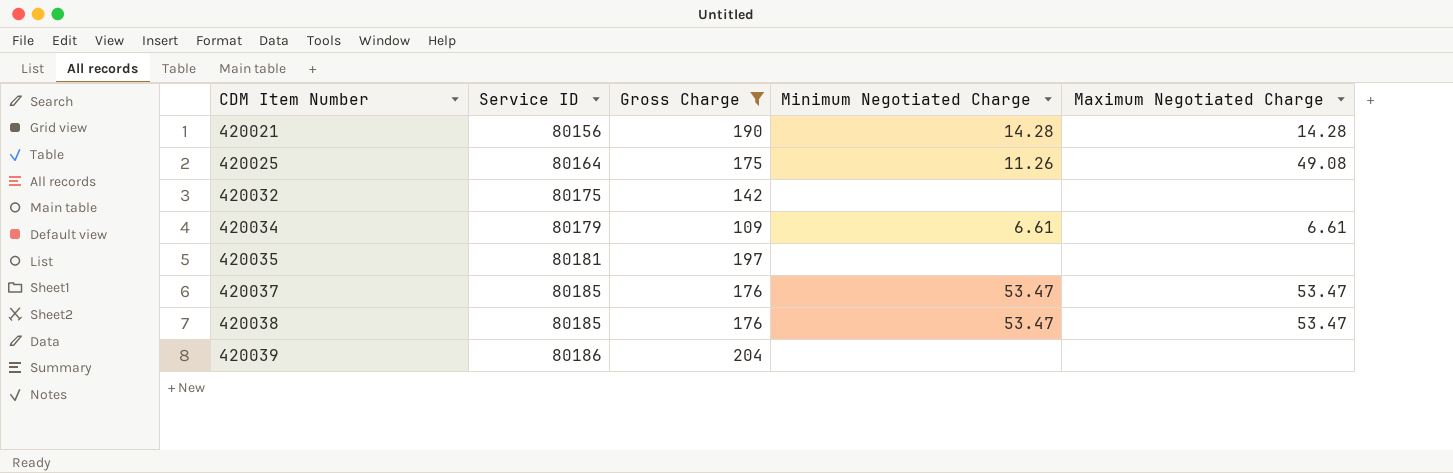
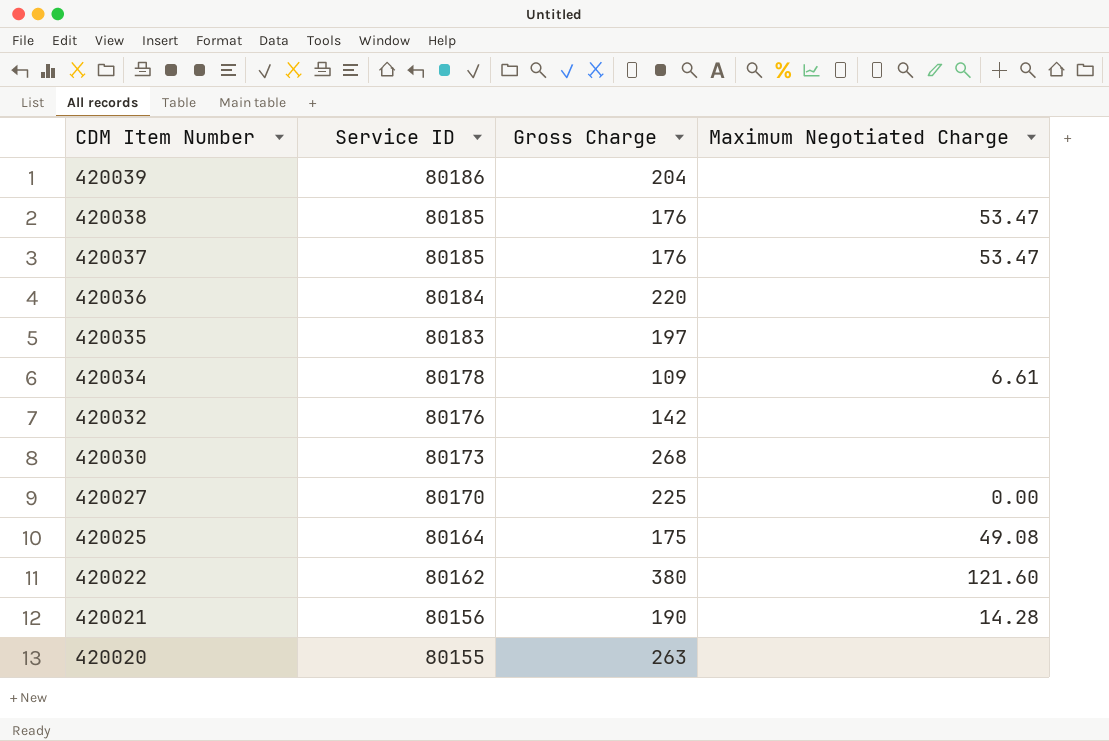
filter: Gross Charge <= 204 -> none
row order: CDM Item Number ascending -> CDM Item Number descending
column Minimum Negotiated Charge | position: 4 -> none
420035 | Service ID: 80181 -> 80183
420034 | Service ID: 80179 -> 80178
420032 | Service ID: 80175 -> 80176

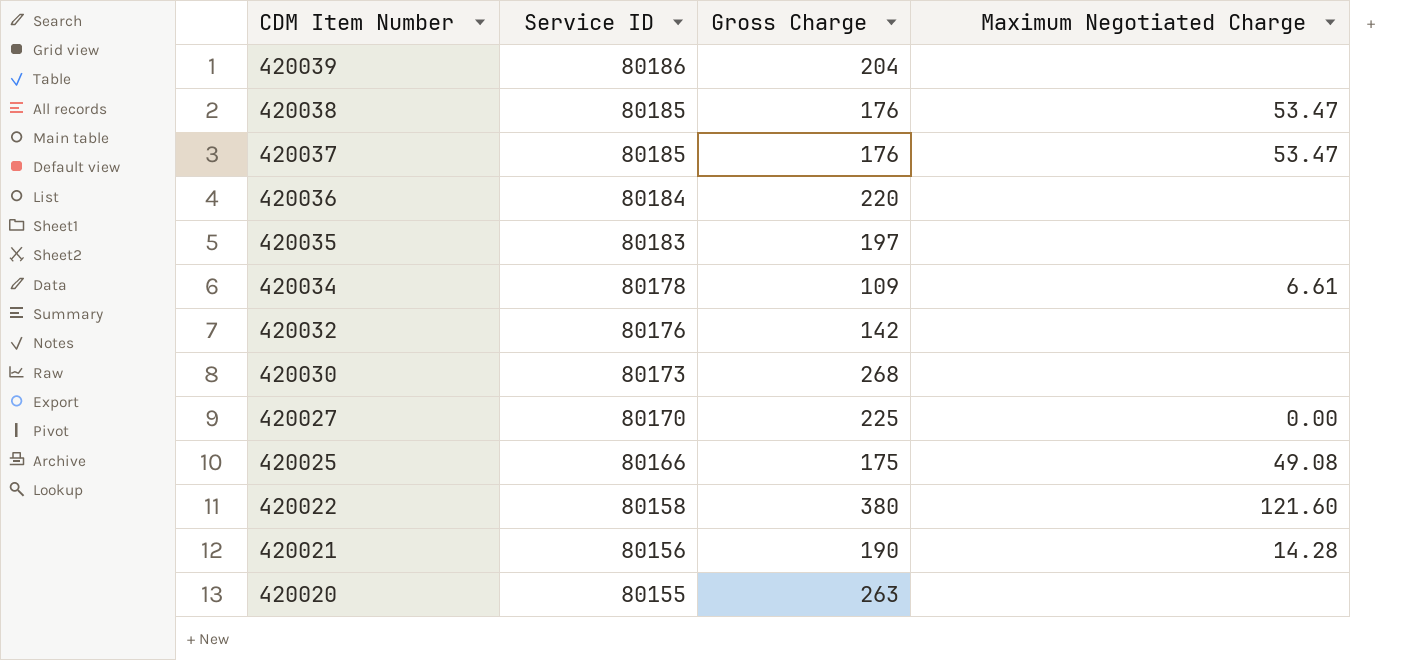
420025 | Service ID: 80164 -> 80166
420022 | Service ID: 80162 -> 80158

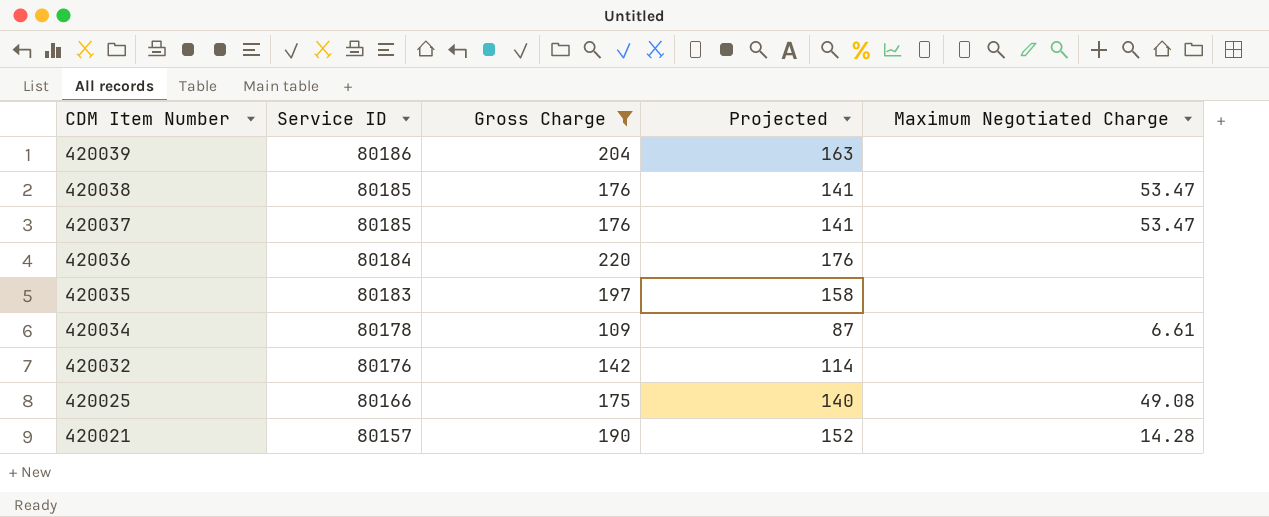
filter: none -> Gross Charge <= 220
column Projected | formula: none -> [Gross Charge] * 0.8
420021 | Service ID: 80156 -> 80157

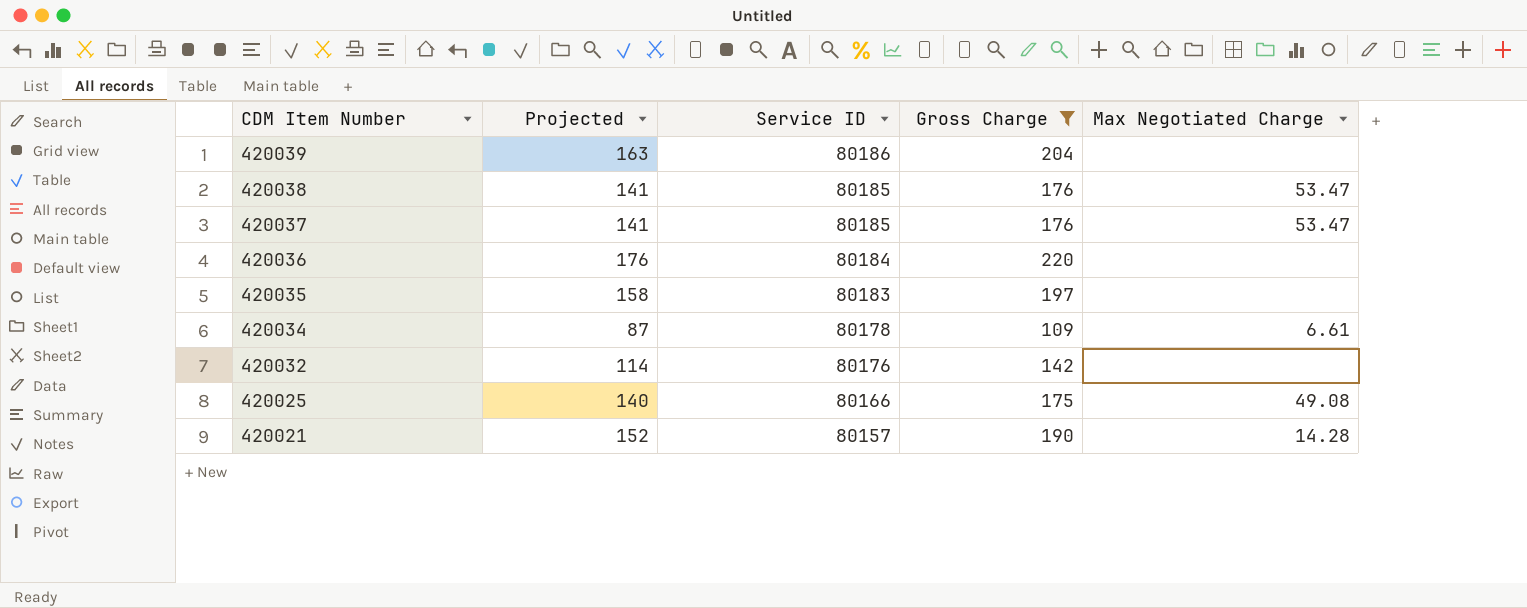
column Projected | position: 4 -> 2
column name: Maximum Negotiated Charge -> Max Negotiated Charge

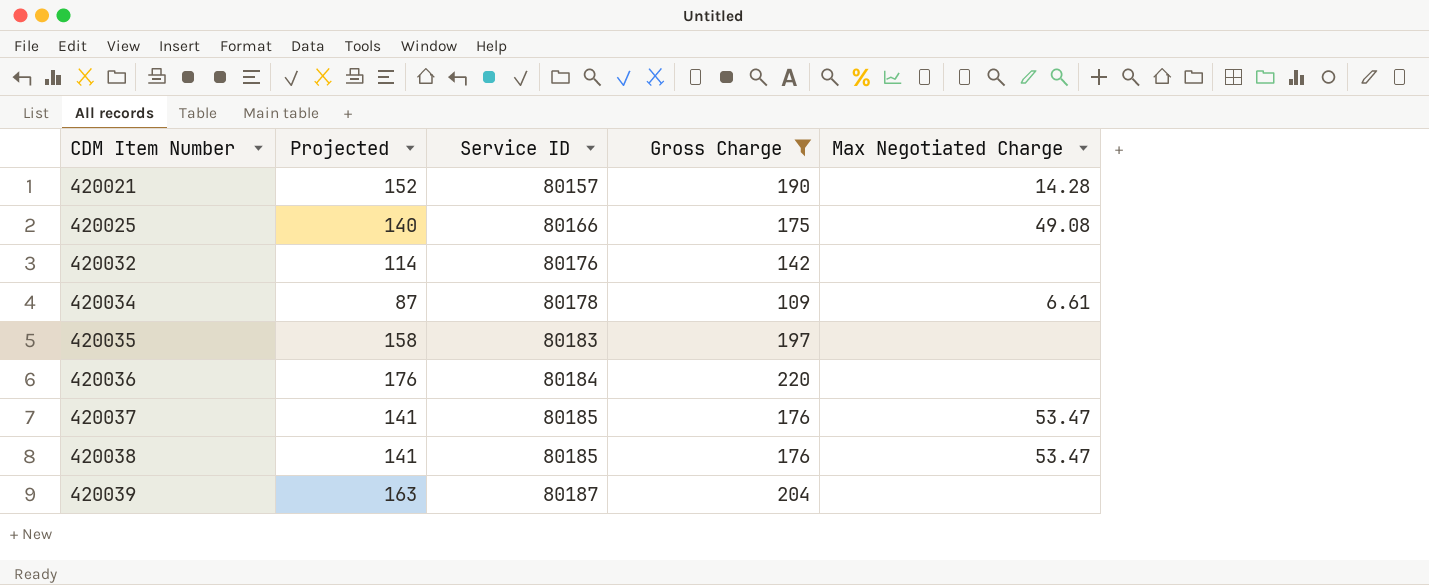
row order: CDM Item Number descending -> CDM Item Number ascending
420039 | Service ID: 80186 -> 80187

